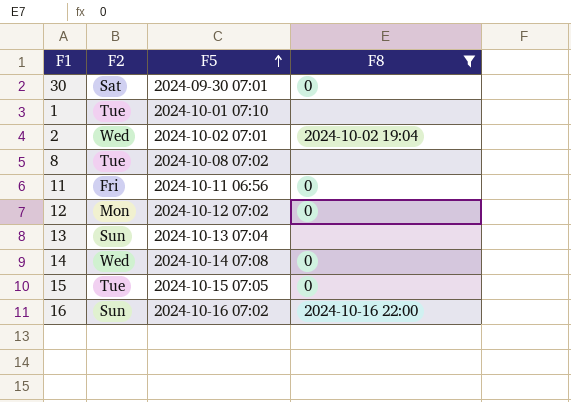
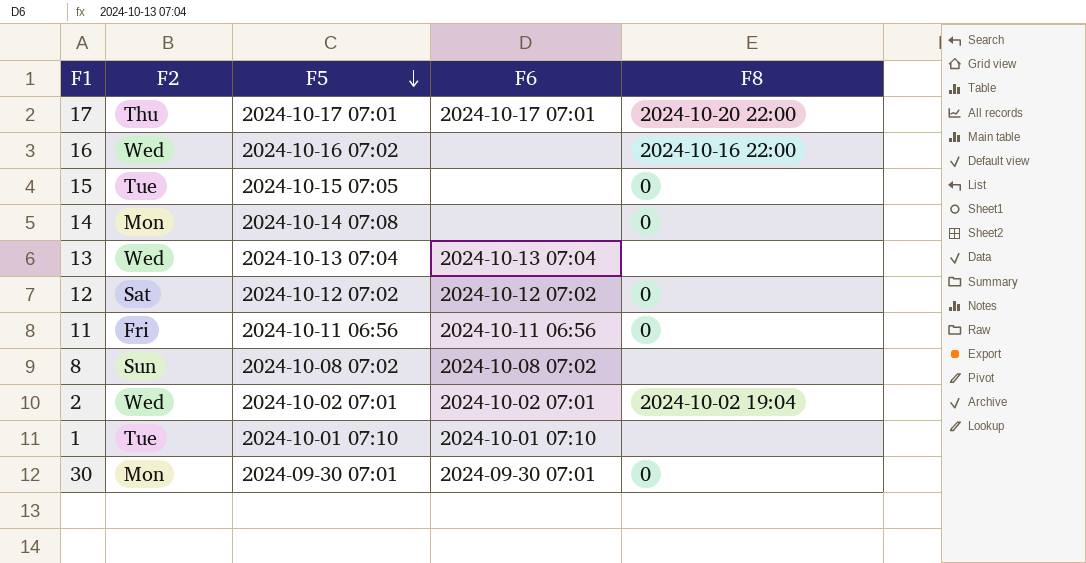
filter: F8 != 2024-10-20 22:00 -> none
row order: F5 ascending -> F5 descending
column F6 | position: none -> 4
16 | F2: Sun -> Wed
14 | F2: Wed -> Mon
13 | F2: Sun -> Wed
12 | F2: Mon -> Sat
8 | F2: Tue -> Sun
30 | F2: Sat -> Mon

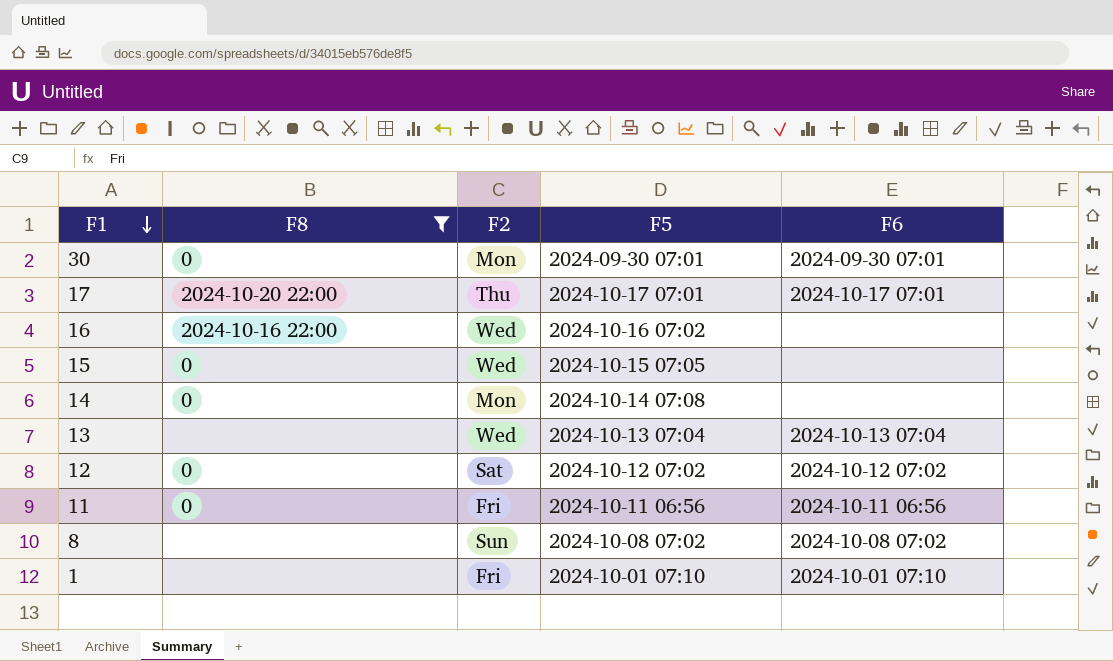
filter: none -> F8 != 2024-10-02 19:04
row order: F5 descending -> F1 descending
column F8 | position: 5 -> 2
15 | F2: Tue -> Wed
1 | F2: Tue -> Fri

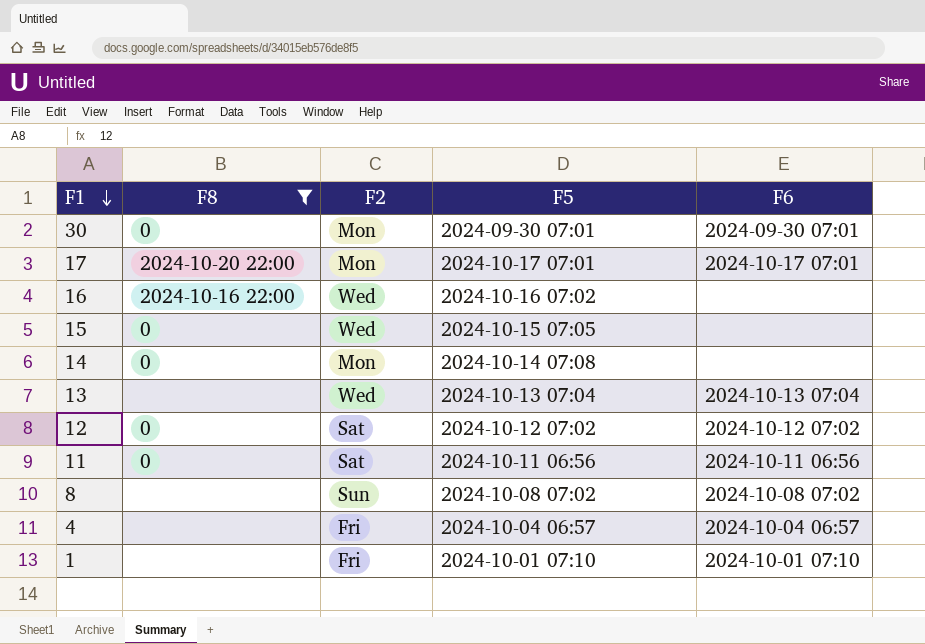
17 | F2: Thu -> Mon
11 | F2: Fri -> Sat
row 4: none -> none | Fri | 2024-10-04 06:57 | 2024-10-04 06:57

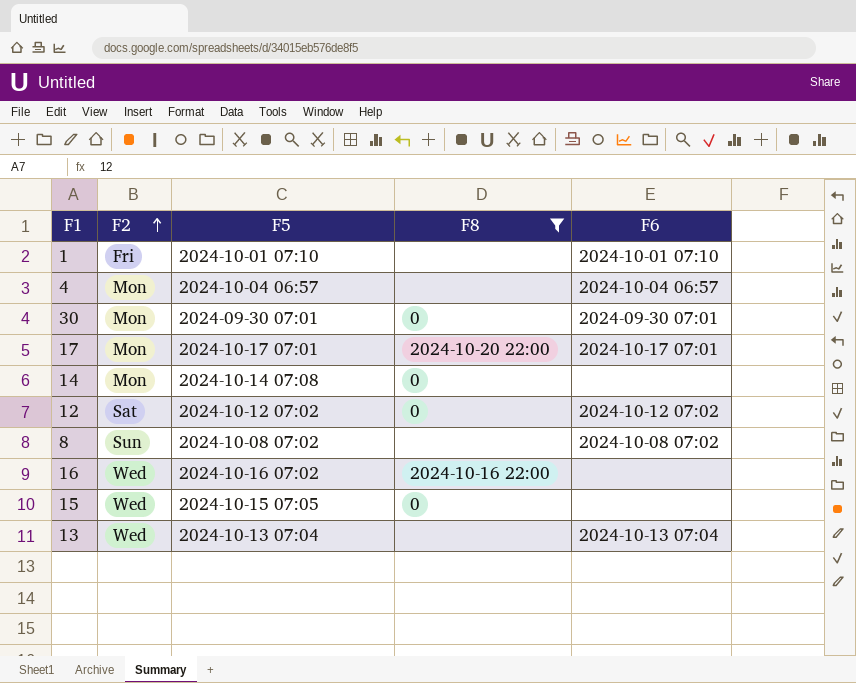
row order: F1 descending -> F2 ascending
column F8 | position: 2 -> 4
row 11: 0 | Sat | 2024-10-11 06:56 | 2024-10-11 06:56 -> none
4 | F2: Fri -> Mon

